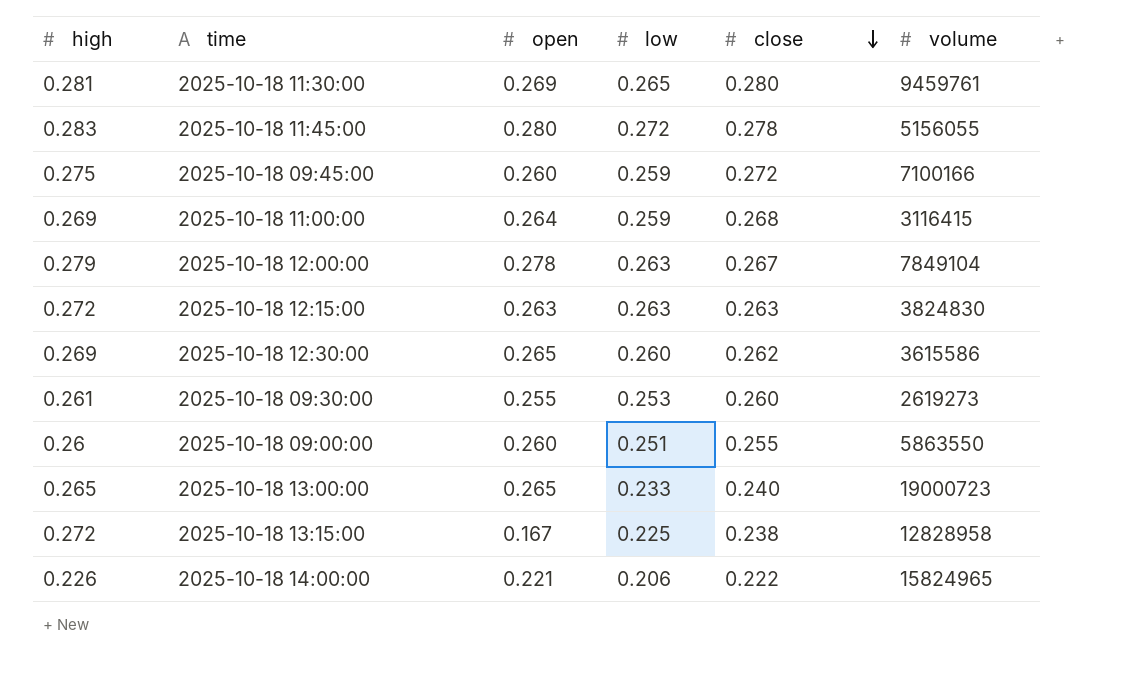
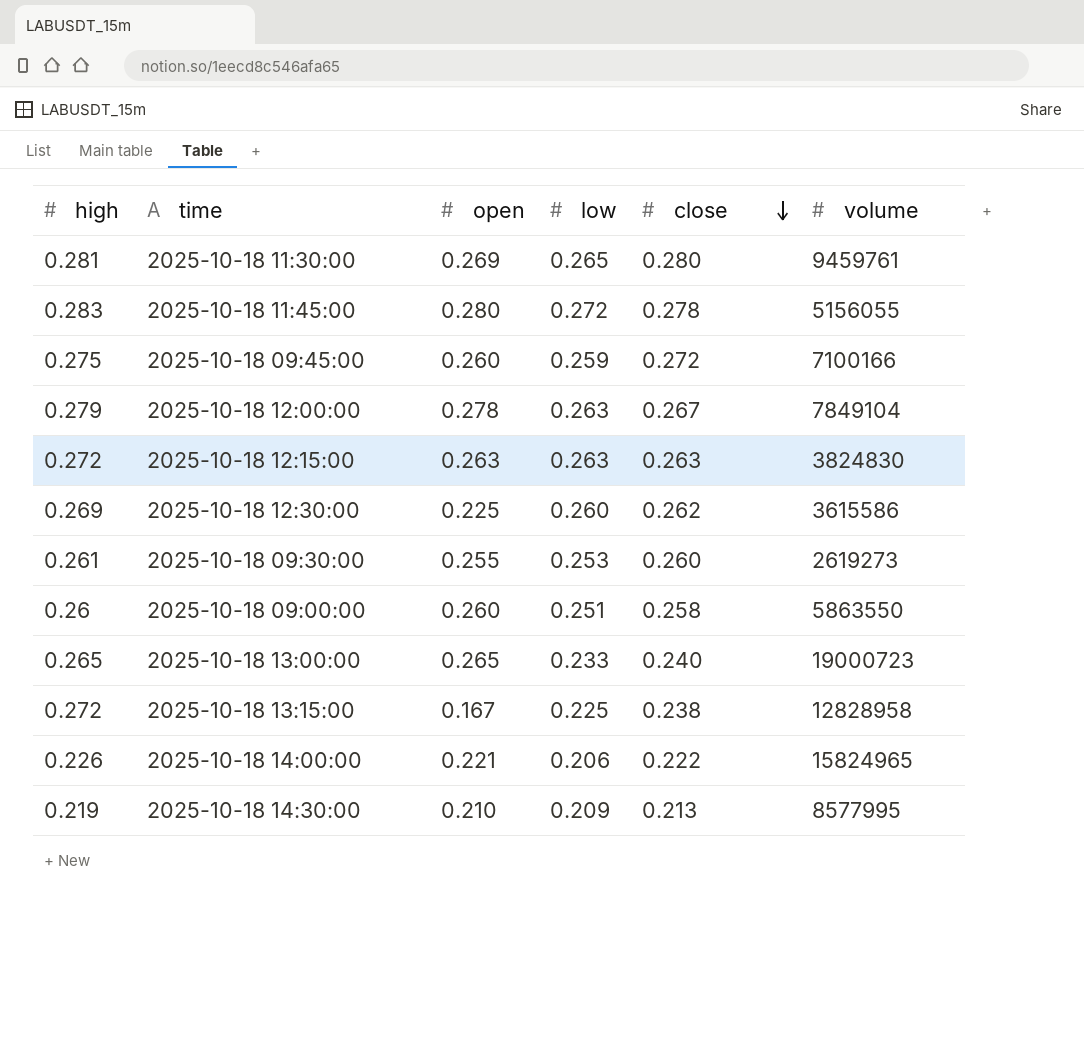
row 2025-10-18 11:00:00: 0.269 | 0.264 | 0.259 | 0.268 | 3116415 -> none
2025-10-18 12:30:00 | open: 0.265 -> 0.225
2025-10-18 09:00:00 | close: 0.255 -> 0.258
row 2025-10-18 14:30:00: none -> 0.219 | 0.210 | 0.209 | 0.213 | 8577995

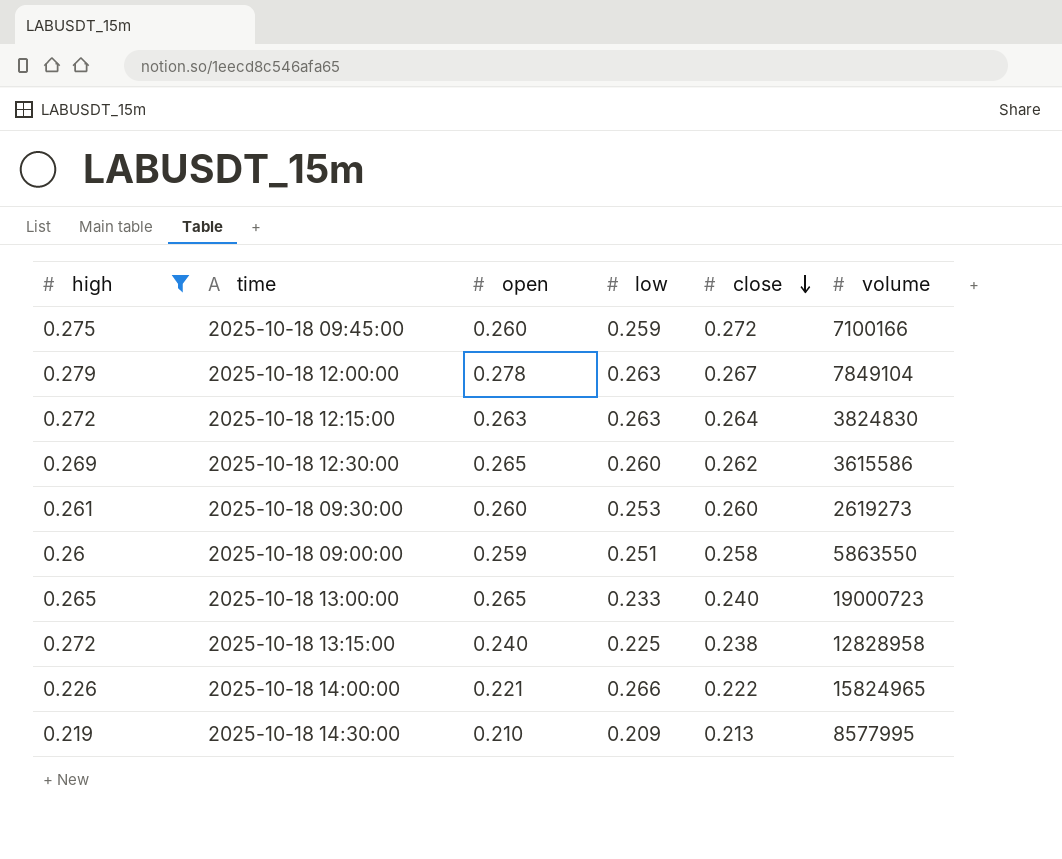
filter: none -> high <= 0.279
2025-10-18 12:15:00 | close: 0.263 -> 0.264
2025-10-18 12:30:00 | open: 0.225 -> 0.265
2025-10-18 09:30:00 | open: 0.255 -> 0.260
2025-10-18 09:00:00 | open: 0.260 -> 0.259
2025-10-18 13:15:00 | open: 0.167 -> 0.240
2025-10-18 14:00:00 | low: 0.206 -> 0.266

